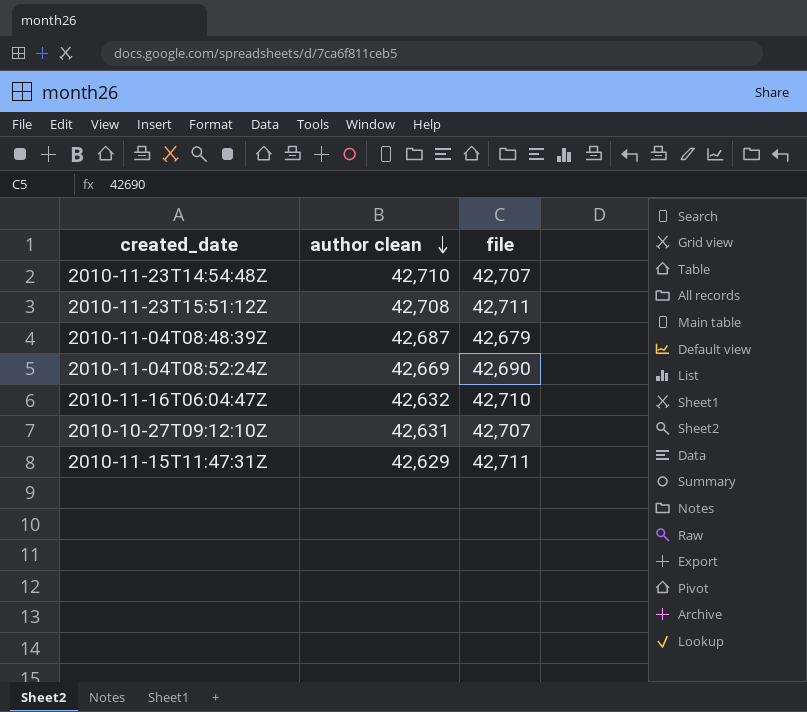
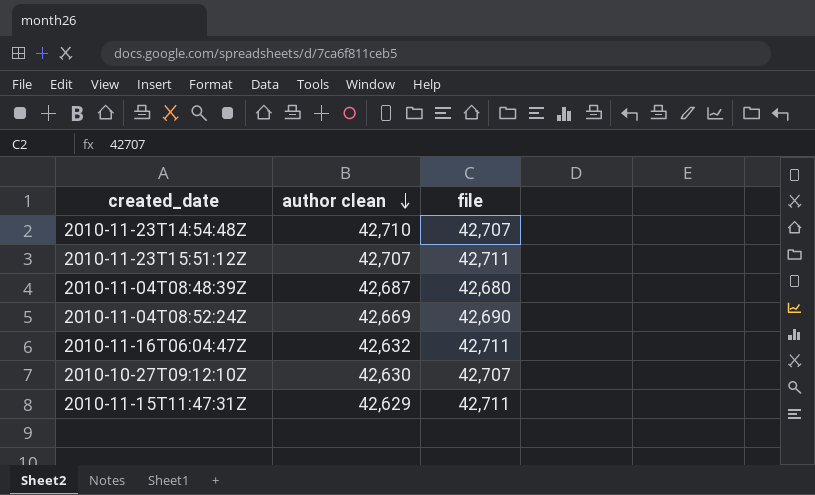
2010-11-23T15:51:12Z | author clean: 42,708 -> 42,707
2010-11-04T08:48:39Z | file: 42,679 -> 42,680
2010-11-16T06:04:47Z | file: 42,710 -> 42,711
2010-10-27T09:12:10Z | author clean: 42,631 -> 42,630

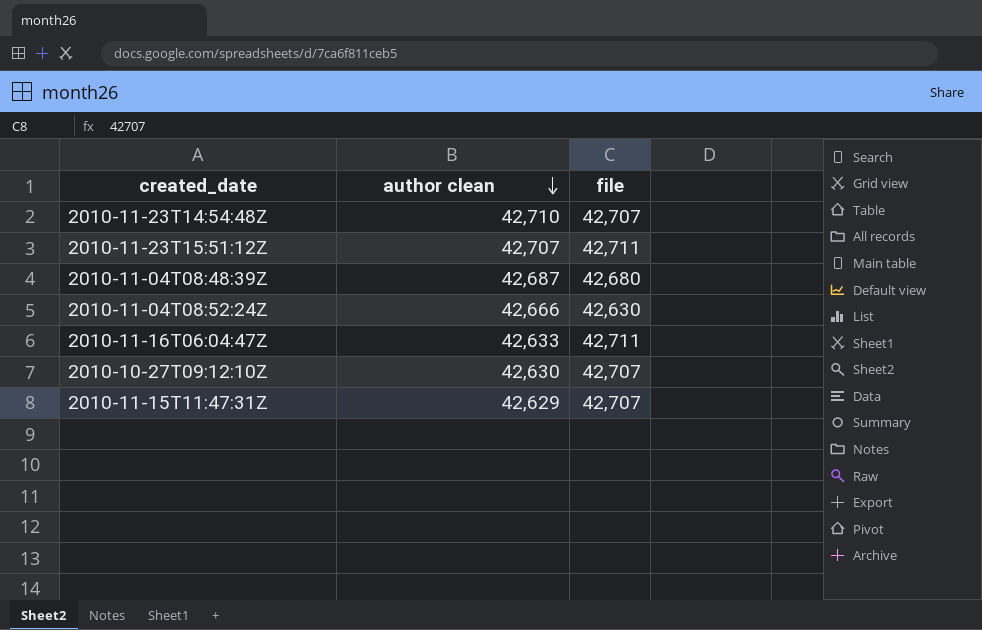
2010-11-04T08:52:24Z | author clean: 42,669 -> 42,666
2010-11-04T08:52:24Z | file: 42,690 -> 42,630
2010-11-16T06:04:47Z | author clean: 42,632 -> 42,633
2010-11-15T11:47:31Z | file: 42,711 -> 42,707

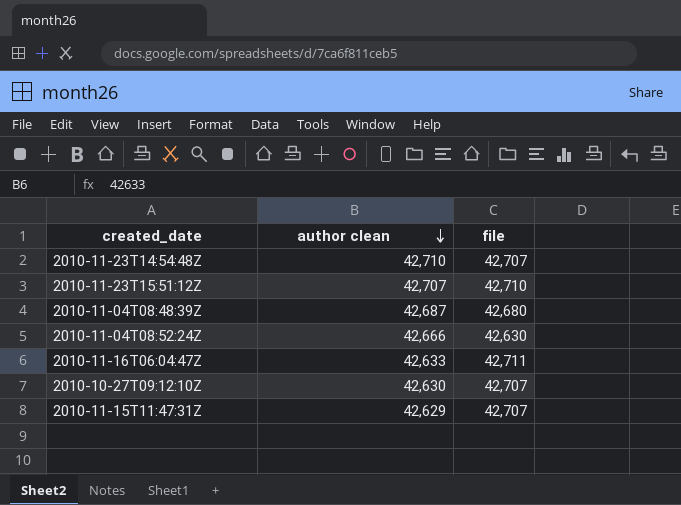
2010-11-23T15:51:12Z | file: 42,711 -> 42,710

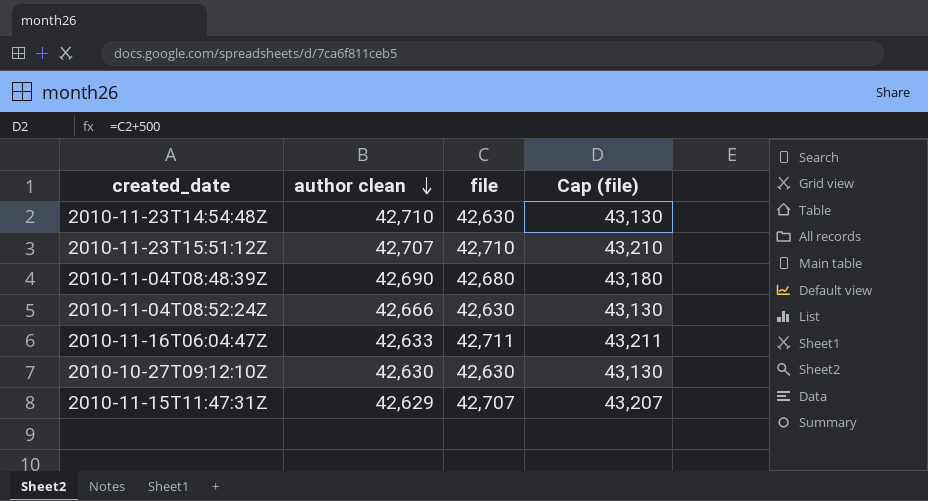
column Cap (file) | formula: none -> [file] + 500
2010-11-23T14:54:48Z | file: 42,707 -> 42,630
2010-11-04T08:48:39Z | author clean: 42,687 -> 42,690
2010-10-27T09:12:10Z | file: 42,707 -> 42,630

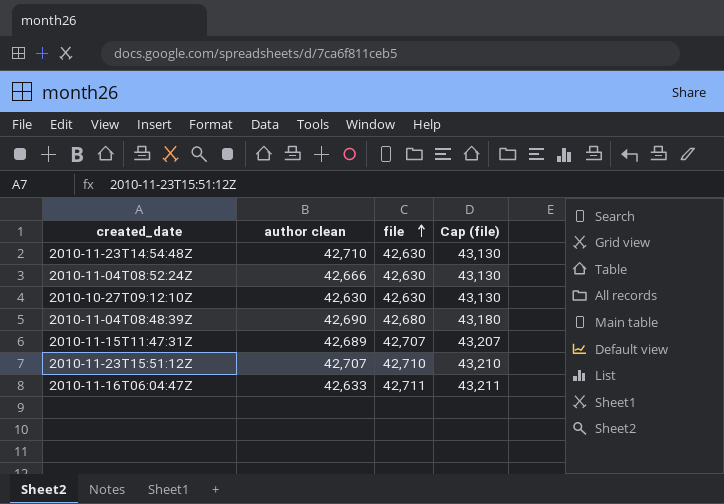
row order: author clean descending -> file ascending
2010-11-15T11:47:31Z | author clean: 42,629 -> 42,689

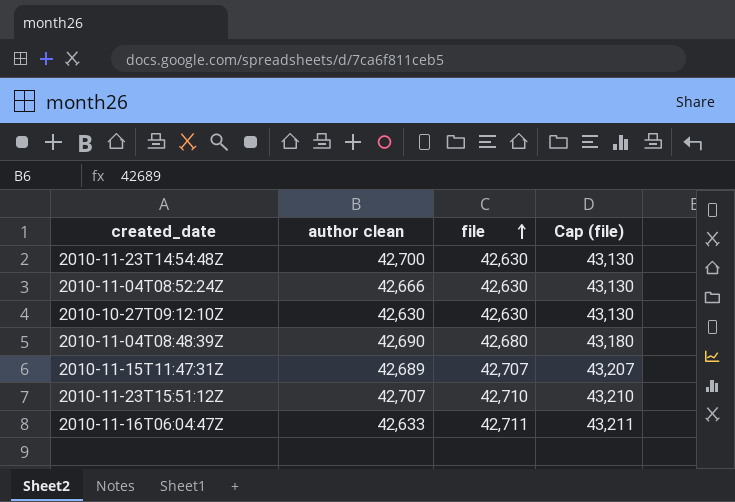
2010-11-23T14:54:48Z | author clean: 42,710 -> 42,700

